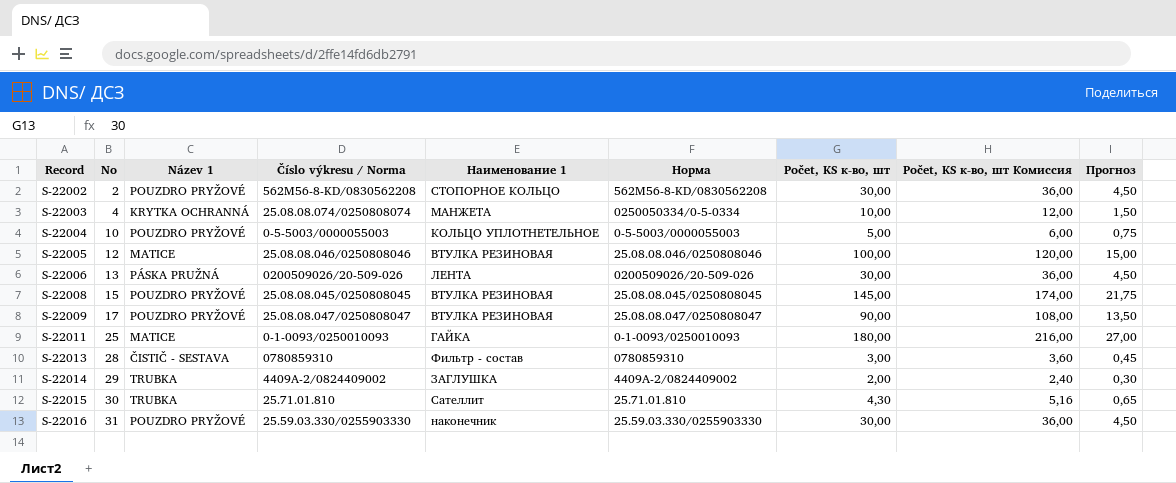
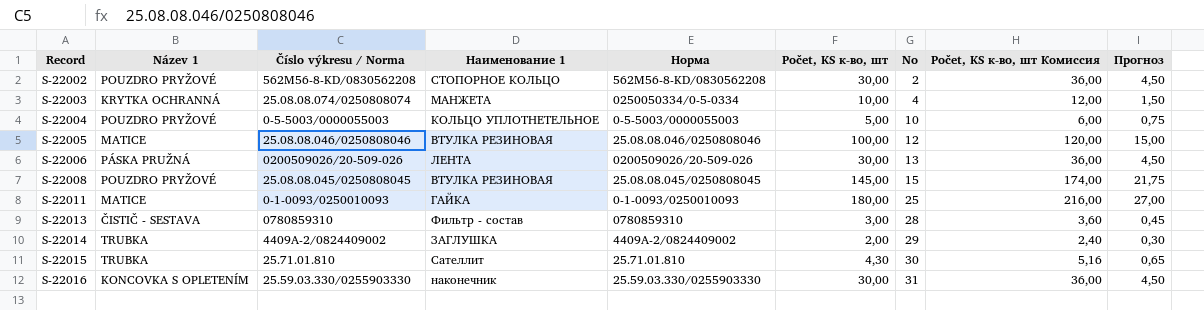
column No | position: 2 -> 7
row S-22009: 17 | POUZDRO PRYŽOVÉ | 25.08.08.047/0250808047 | ВТУЛКА РЕЗИНОВАЯ | 25.08.08.047/0250808047 | 90,00 | 108,00 | 13,50 -> none
S-22016 | Název 1: POUZDRO PRYŽOVÉ -> KONCOVKA S OPLETENÍM

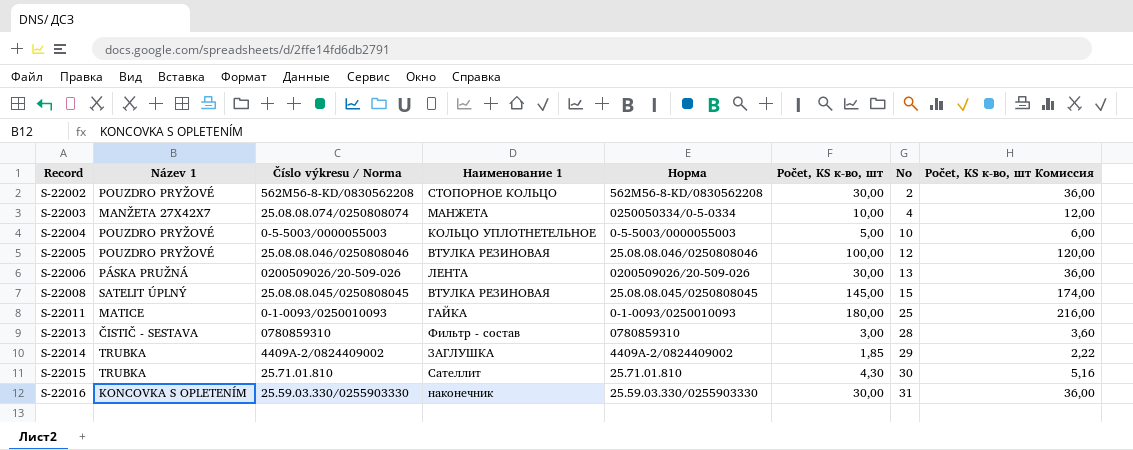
column Прогноз | formula: [Počet, KS к-во, шт] * 0,15 -> none
S-22003 | Název 1: KRYTKA OCHRANNÁ -> MANŽETA 27X42X7
S-22005 | Název 1: MATICE -> POUZDRO PRYŽOVÉ
S-22008 | Název 1: POUZDRO PRYŽOVÉ -> SATELIT ÚPLNÝ
S-22014 | Počet, KS к-во, шт: 2,00 -> 1,85
S-22014 | Počet, KS к-во, шт Комиссия: 2,40 -> 2,22

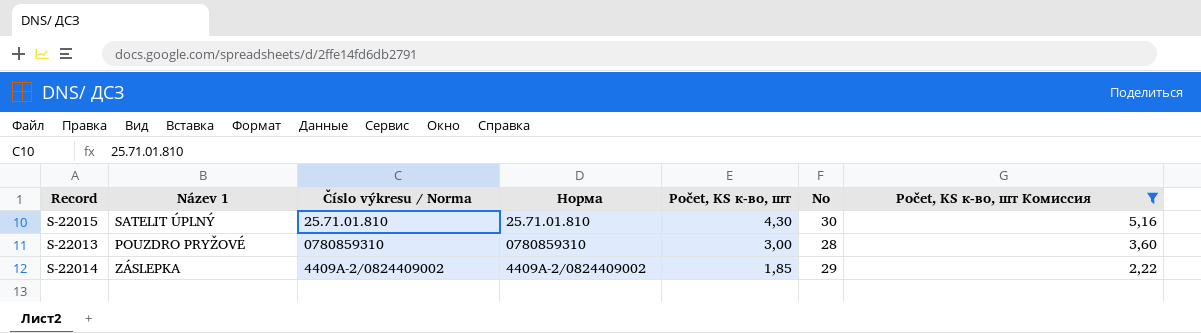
filter: none -> Počet, KS к-во, шт Комиссия <= 5,16
row order: Record ascending -> Počet, KS к-во, шт descending
column Наименование 1 | position: 4 -> none
S-22015 | Název 1: TRUBKA -> SATELIT ÚPLNÝ
S-22013 | Název 1: ČISTIČ - SESTAVA -> POUZDRO PRYŽOVÉ
S-22014 | Název 1: TRUBKA -> ZÁSLEPKA

